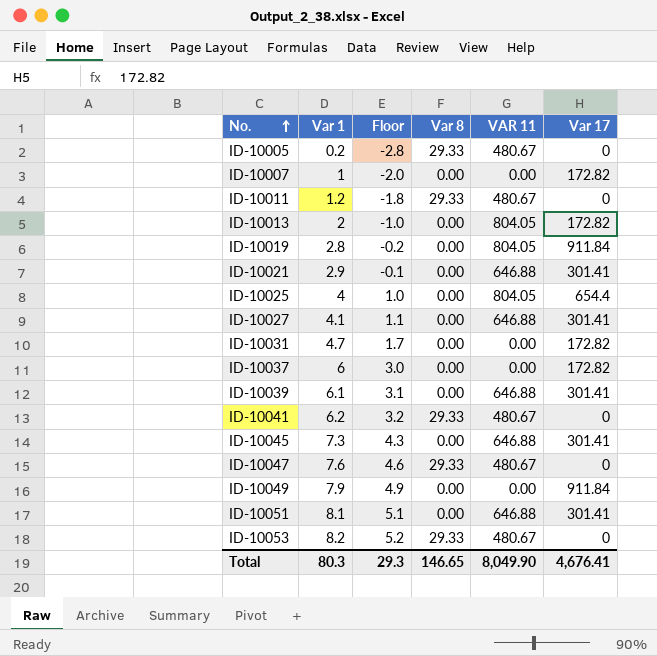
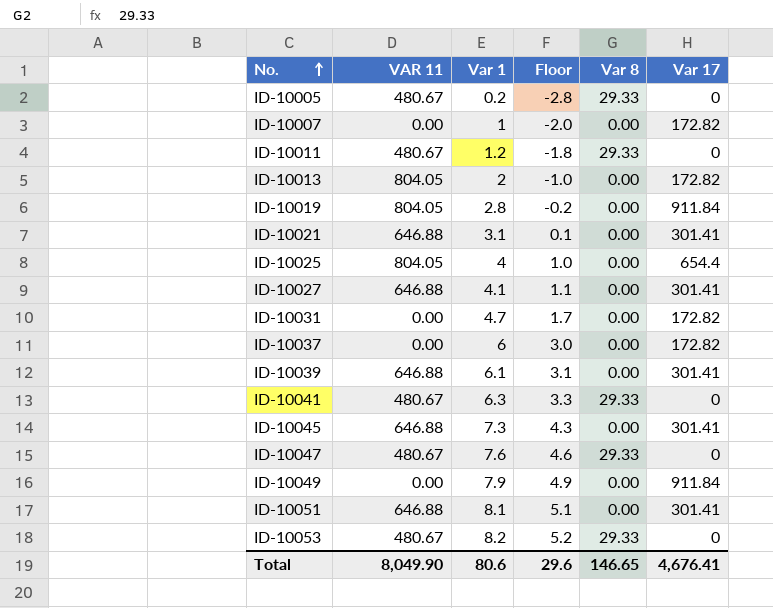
column VAR 11 | position: 5 -> 2
ID-10021 | Var 1: 2.9 -> 3.1
ID-10021 | Floor: -0.1 -> 0.1
ID-10041 | Var 1: 6.2 -> 6.3
ID-10041 | Floor: 3.2 -> 3.3
Total | Var 1: 80.3 -> 80.6
Total | Floor: 29.3 -> 29.6

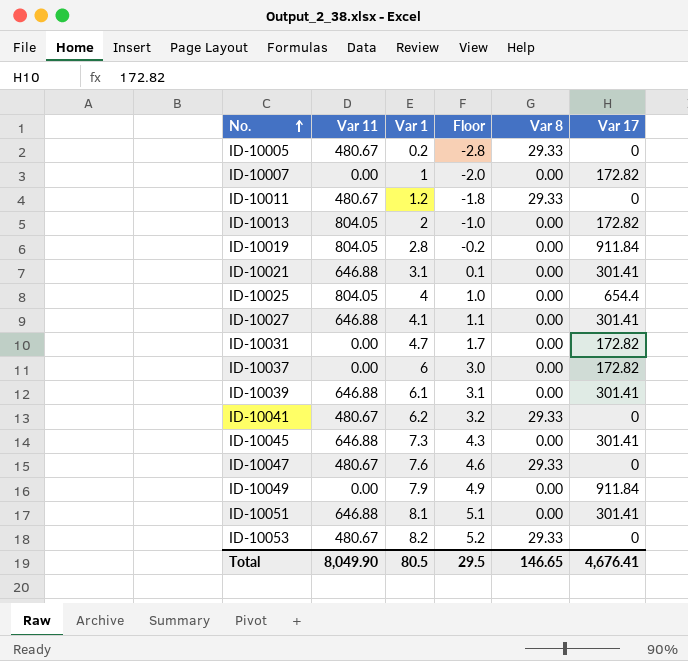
column name: VAR 11 -> Var 11
ID-10041 | Var 1: 6.3 -> 6.2
ID-10041 | Floor: 3.3 -> 3.2
Total | Var 1: 80.6 -> 80.5
Total | Floor: 29.6 -> 29.5

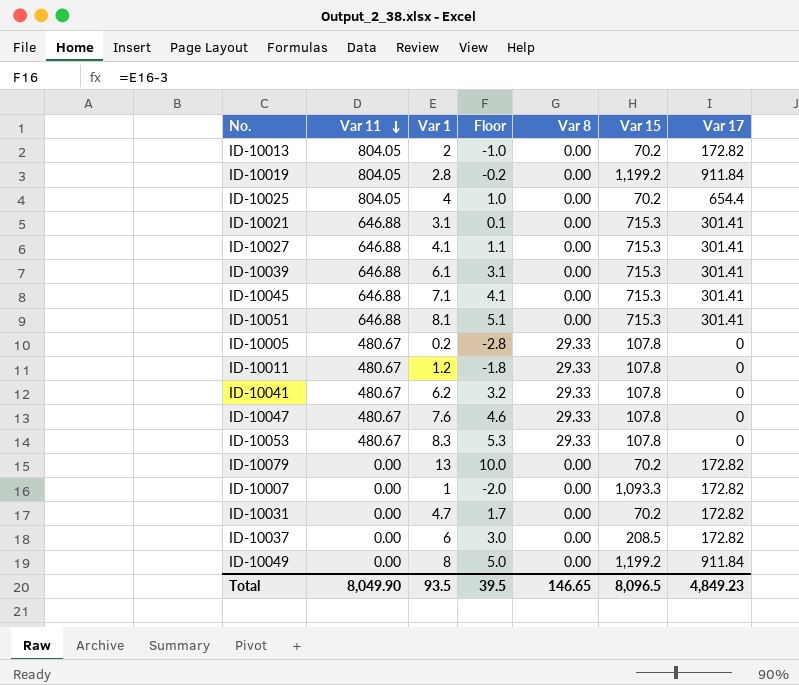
row order: No. ascending -> Var 11 descending
column Var 15 | position: none -> 6
ID-10045 | Var 1: 7.3 -> 7.1
ID-10045 | Floor: 4.3 -> 4.1
ID-10053 | Var 1: 8.2 -> 8.3
ID-10053 | Floor: 5.2 -> 5.3
row ID-10079: none -> 0.00 | 13 | 10.0 | 0.00 | 70.2 | 172.82
ID-10049 | Var 1: 7.9 -> 8
ID-10049 | Floor: 4.9 -> 5.0
Total | Var 1: 80.5 -> 93.5
Total | Floor: 29.5 -> 39.5
Total | Var 17: 4,676.41 -> 4,849.23

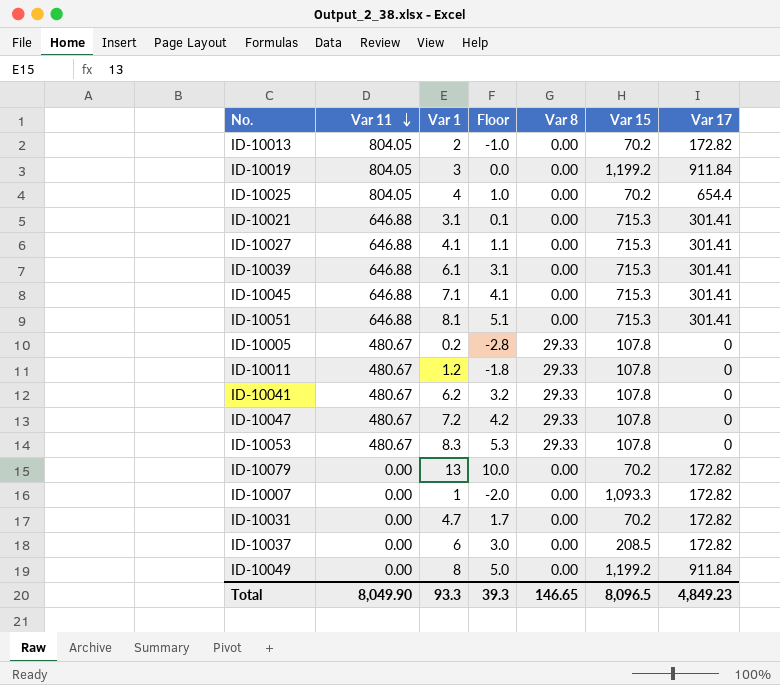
ID-10019 | Var 1: 2.8 -> 3
ID-10019 | Floor: -0.2 -> 0.0
ID-10047 | Var 1: 7.6 -> 7.2
ID-10047 | Floor: 4.6 -> 4.2
Total | Var 1: 93.5 -> 93.3
Total | Floor: 39.5 -> 39.3

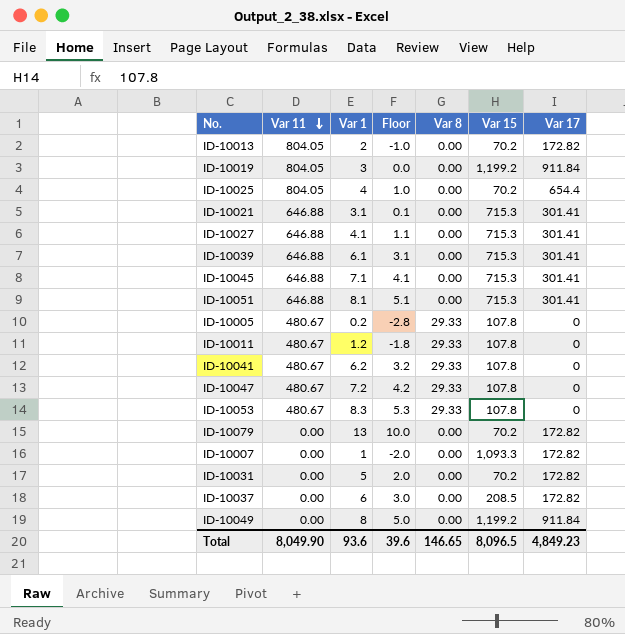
ID-10031 | Var 1: 4.7 -> 5
ID-10031 | Floor: 1.7 -> 2.0
Total | Var 1: 93.3 -> 93.6
Total | Floor: 39.3 -> 39.6

